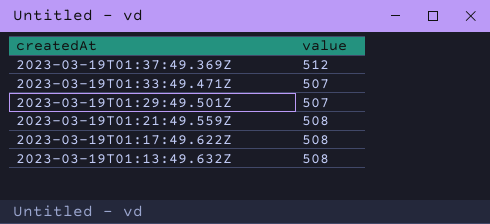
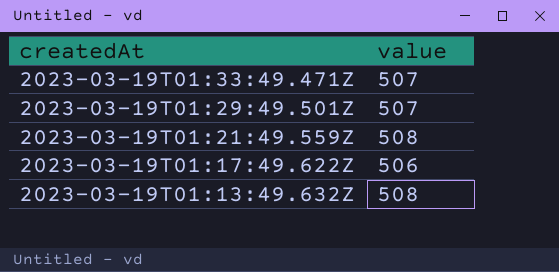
row 2023-03-19T01:37:49.369Z: 512 -> none
2023-03-19T01:17:49.622Z | value: 508 -> 506

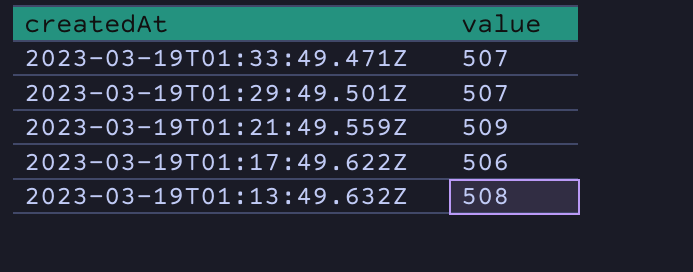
2023-03-19T01:21:49.559Z | value: 508 -> 509

